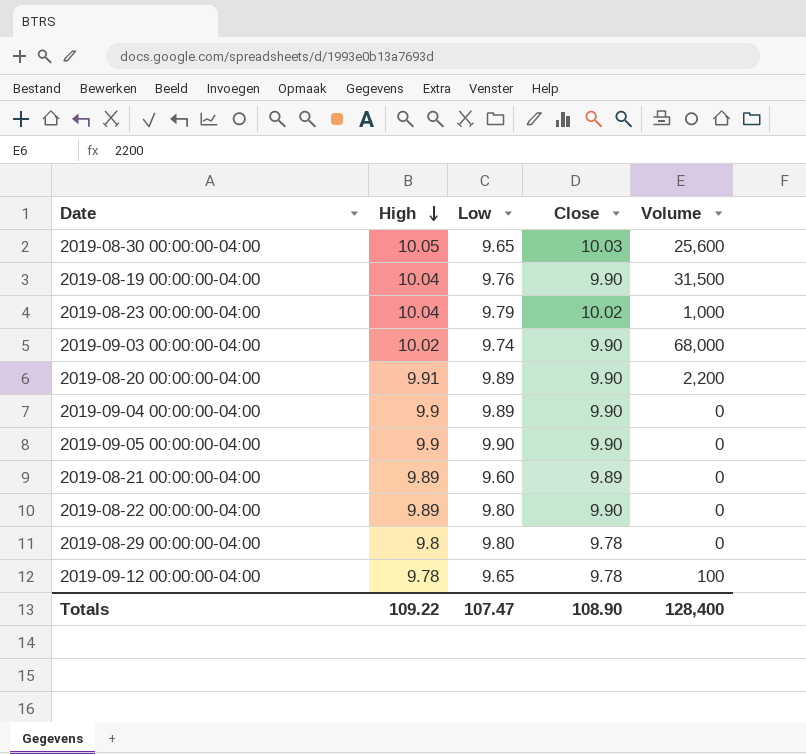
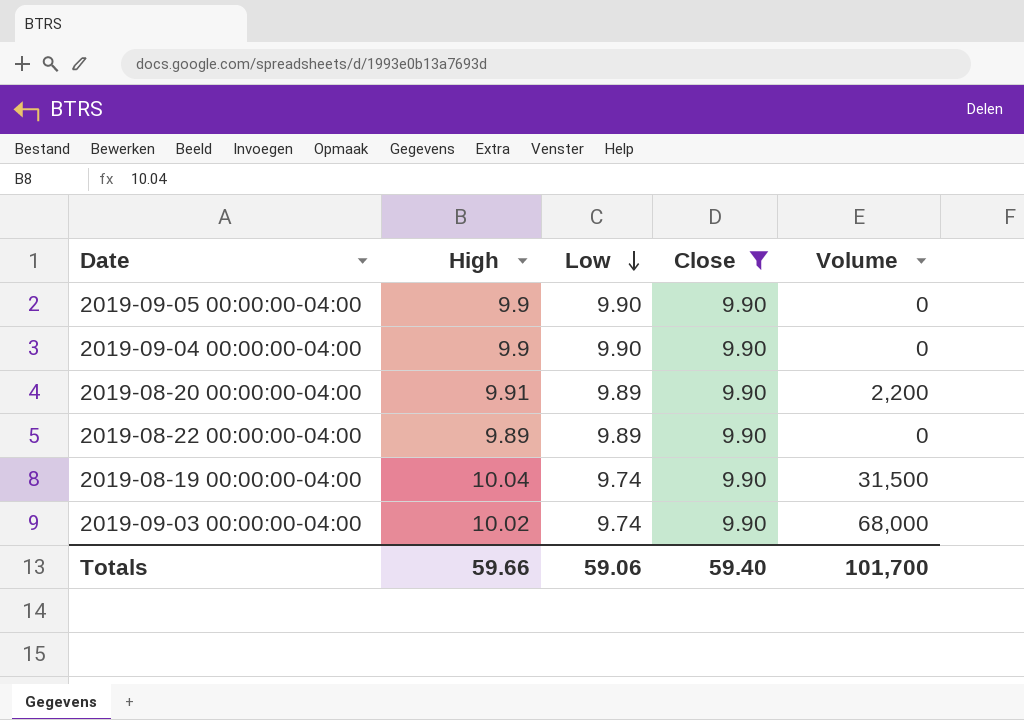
filter: none -> Close = 9.90
row order: High descending -> Low descending
2019-09-04 00:00:00-04:00 | Low: 9.89 -> 9.90
2019-08-22 00:00:00-04:00 | Low: 9.80 -> 9.89
2019-08-19 00:00:00-04:00 | Low: 9.76 -> 9.74
Totals | High: 109.22 -> 59.66
Totals | Low: 107.47 -> 59.06
Totals | Close: 108.90 -> 59.40
Totals | Volume: 128,400 -> 101,700

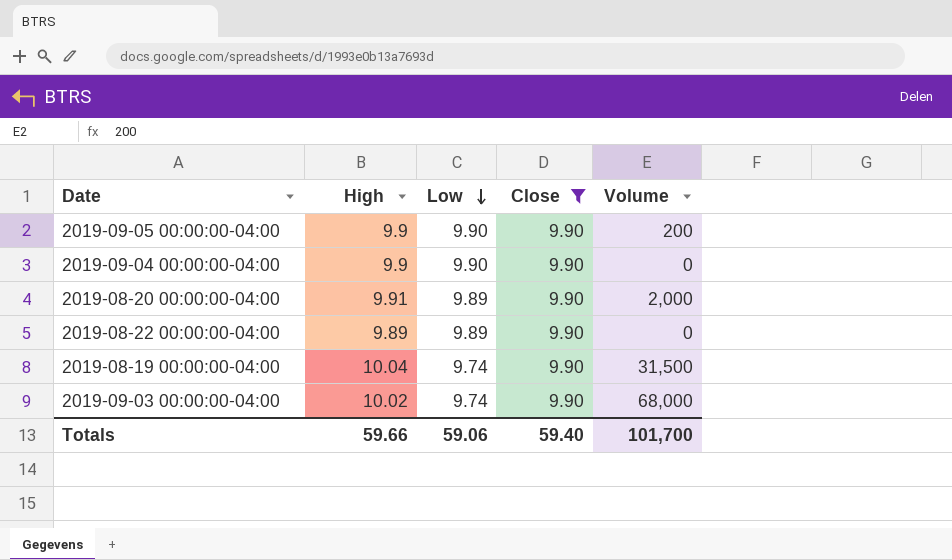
2019-09-05 00:00:00-04:00 | Volume: 0 -> 200
2019-08-20 00:00:00-04:00 | Volume: 2,200 -> 2,000

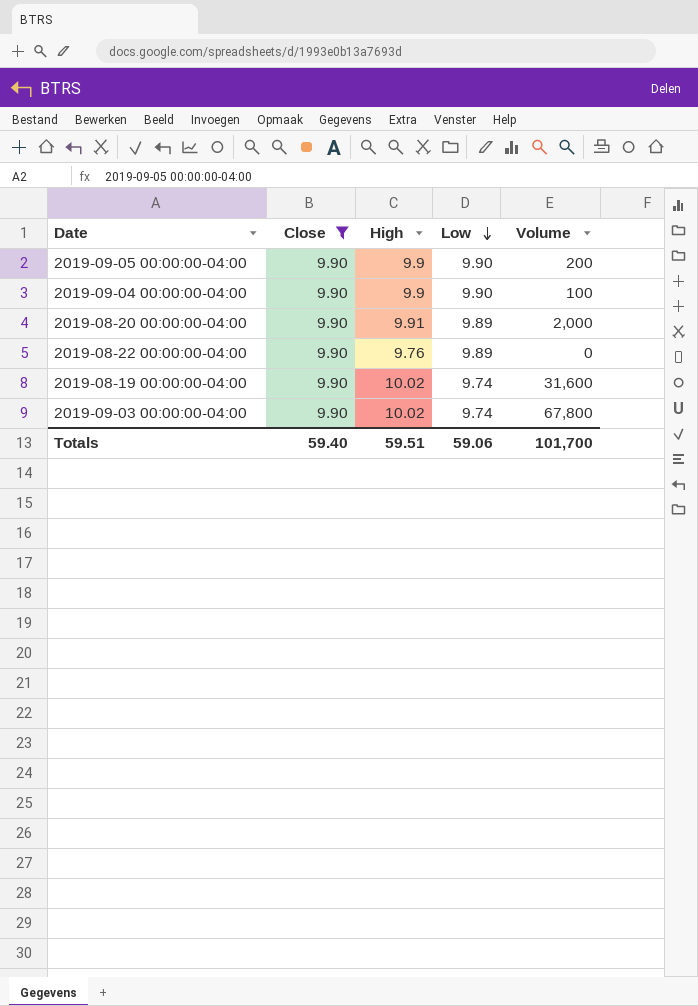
column Close | position: 4 -> 2
2019-09-04 00:00:00-04:00 | Volume: 0 -> 100
2019-08-22 00:00:00-04:00 | High: 9.89 -> 9.76
2019-08-19 00:00:00-04:00 | High: 10.04 -> 10.02
2019-08-19 00:00:00-04:00 | Volume: 31,500 -> 31,600
2019-09-03 00:00:00-04:00 | Volume: 68,000 -> 67,800
Totals | High: 59.66 -> 59.51

